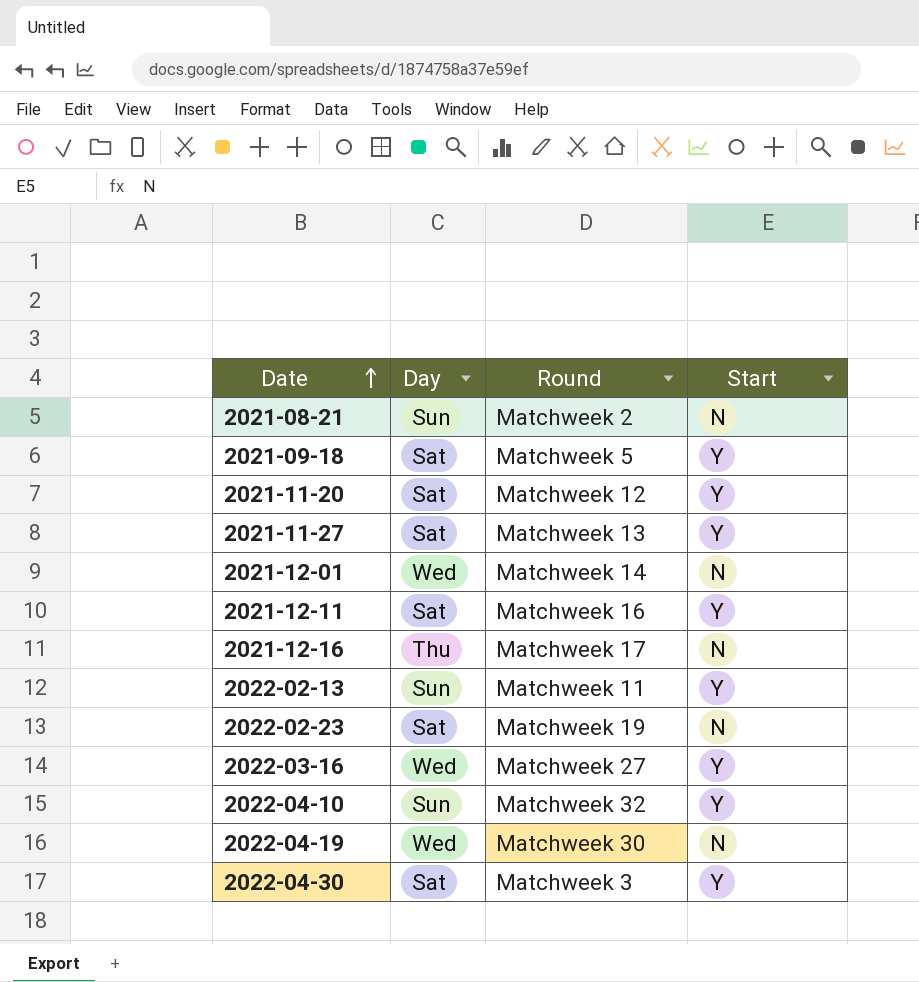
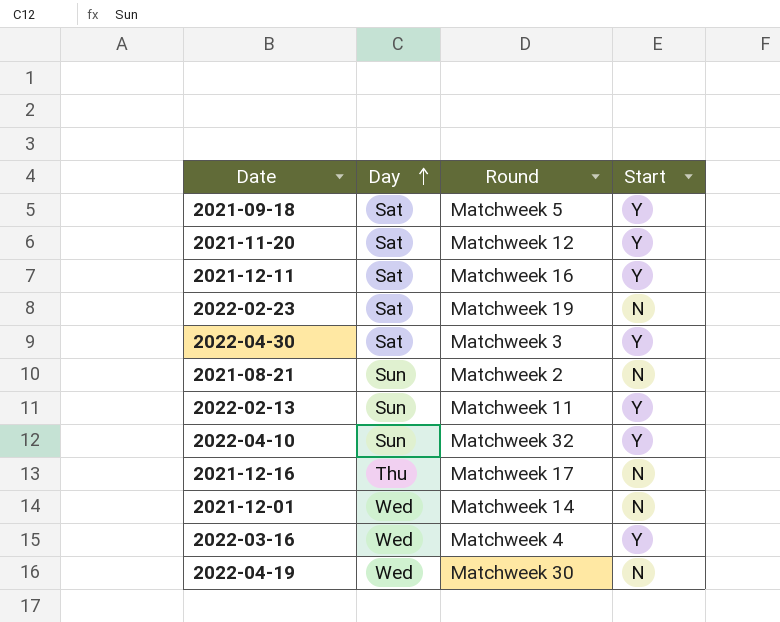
row order: Date ascending -> Day ascending
row 2021-11-27: Sat | Matchweek 13 | Y -> none
2022-03-16 | Round: Matchweek 27 -> Matchweek 4

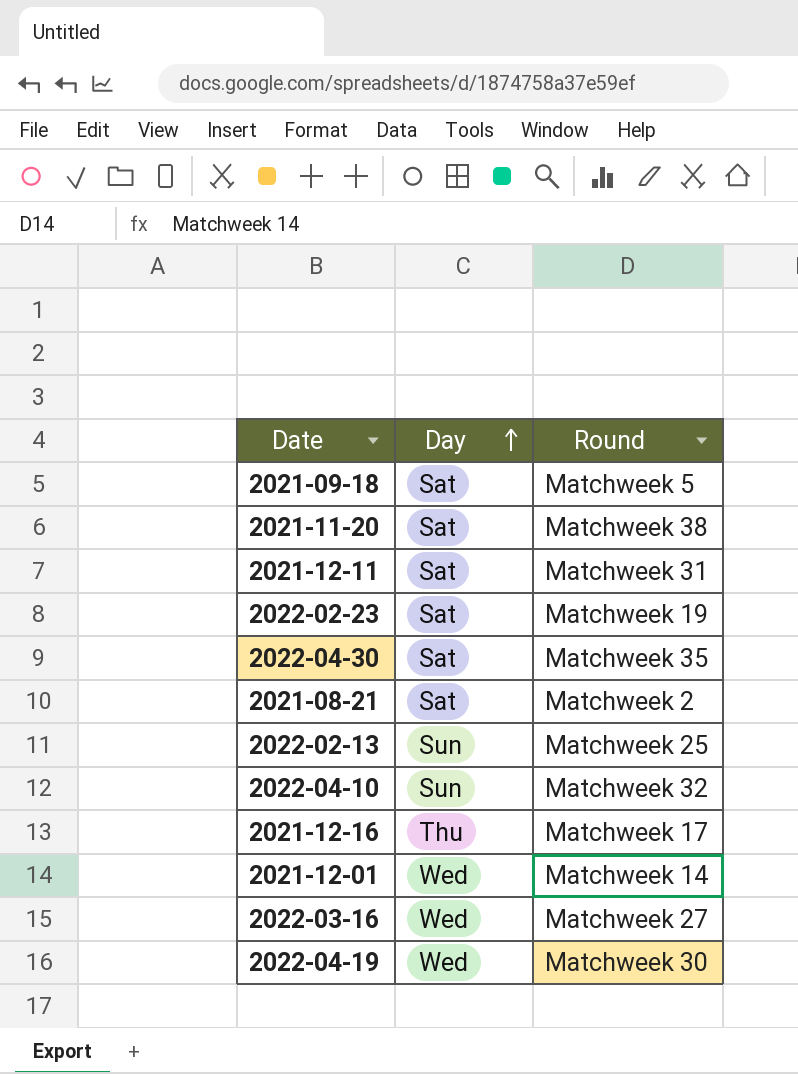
column Start | position: 4 -> none
2021-11-20 | Round: Matchweek 12 -> Matchweek 38
2021-12-11 | Round: Matchweek 16 -> Matchweek 31
2022-04-30 | Round: Matchweek 3 -> Matchweek 35
2021-08-21 | Day: Sun -> Sat
2022-02-13 | Round: Matchweek 11 -> Matchweek 25
2022-03-16 | Round: Matchweek 4 -> Matchweek 27

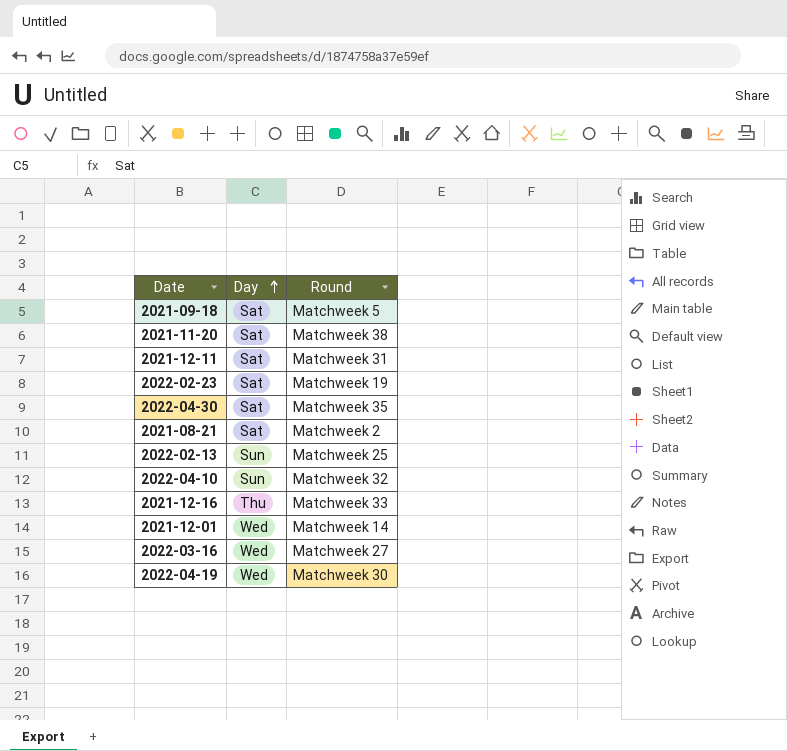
2021-12-16 | Round: Matchweek 17 -> Matchweek 33

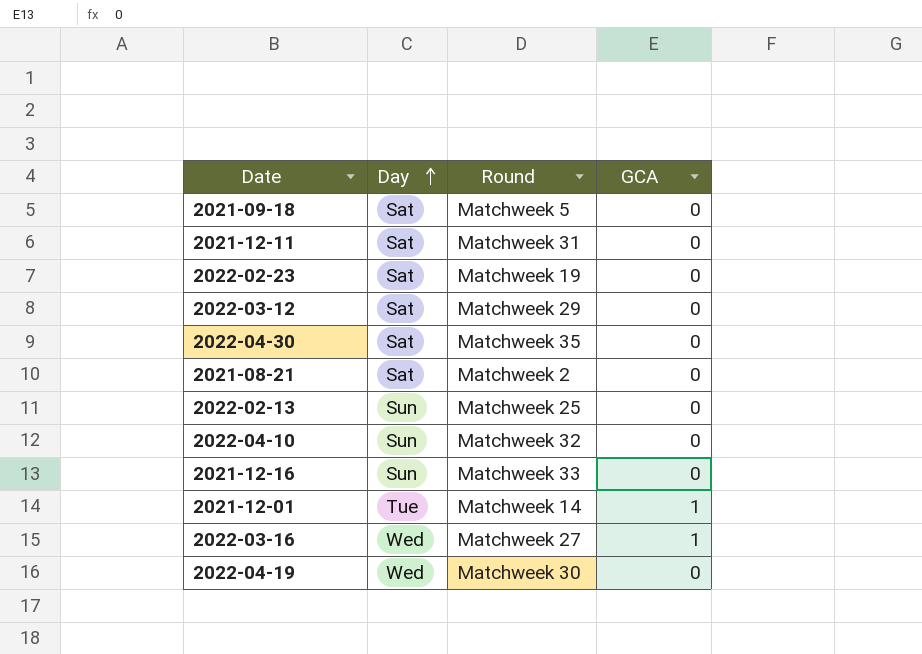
column GCA | position: none -> 4
row 2021-11-20: Sat | Matchweek 38 -> none
row 2022-03-12: none -> Sat | Matchweek 29 | 0
2021-12-16 | Day: Thu -> Sun
2021-12-01 | Day: Wed -> Tue

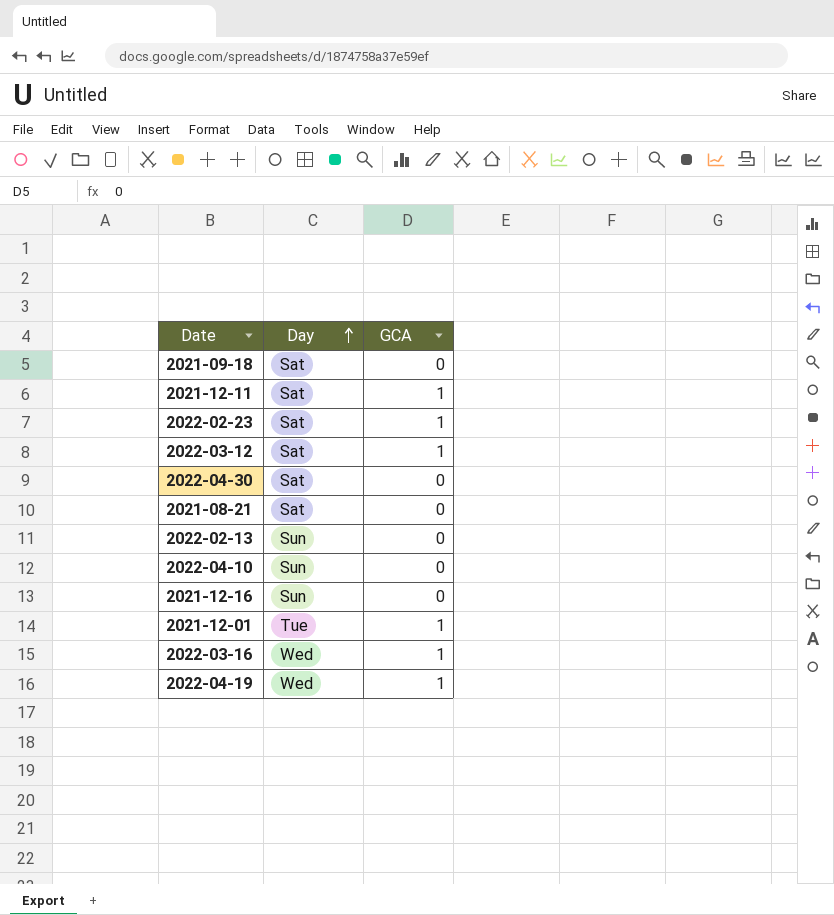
column Round | position: 3 -> none
2021-12-11 | GCA: 0 -> 1
2022-02-23 | GCA: 0 -> 1
2022-03-12 | GCA: 0 -> 1
2022-04-19 | GCA: 0 -> 1

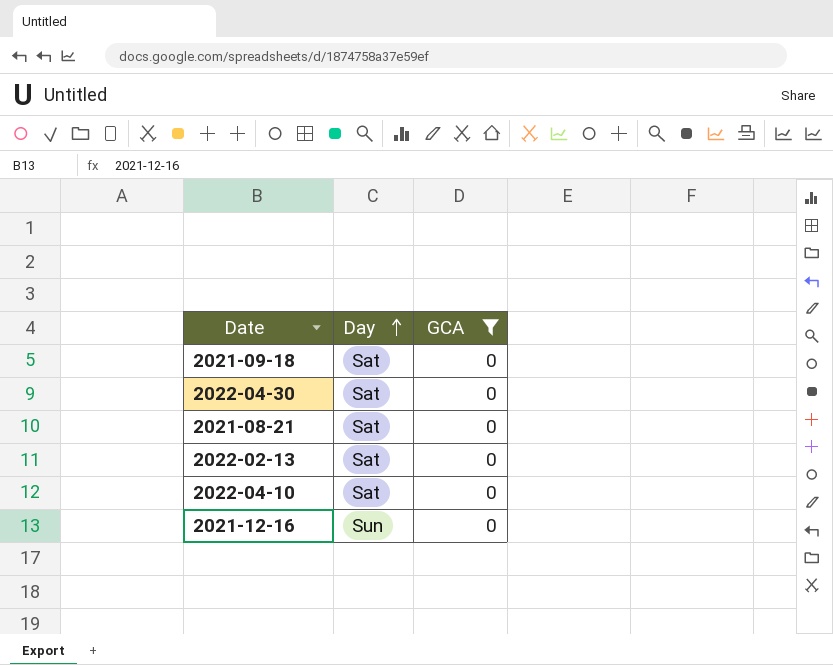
filter: none -> GCA = 0
2022-02-13 | Day: Sun -> Sat
2022-04-10 | Day: Sun -> Sat

